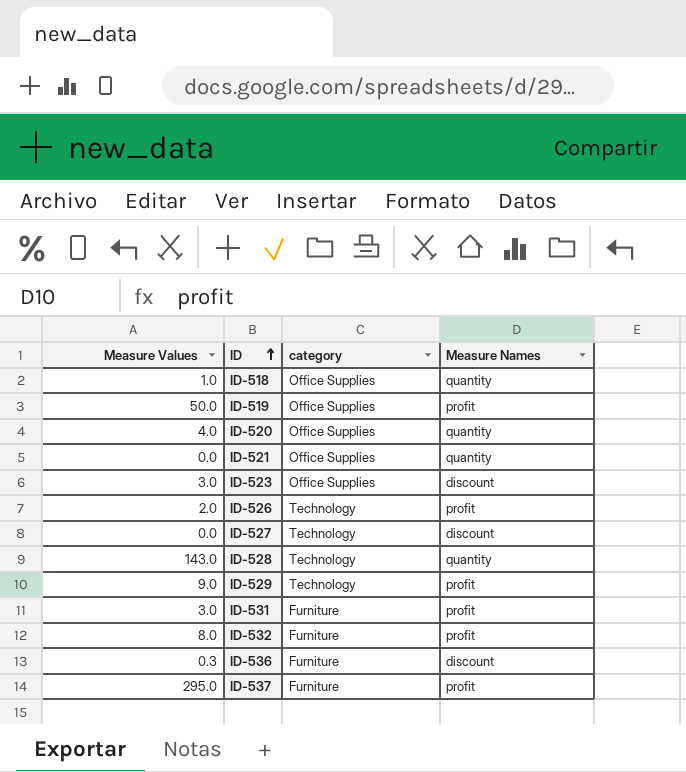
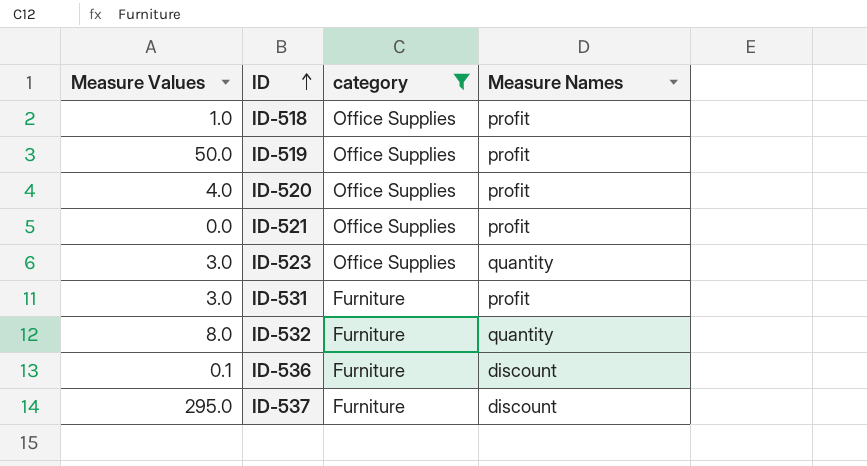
filter: none -> category != Technology
ID-518 | Measure Names: quantity -> profit
ID-520 | Measure Names: quantity -> profit
ID-521 | Measure Names: quantity -> profit
ID-523 | Measure Names: discount -> quantity
ID-532 | Measure Names: profit -> quantity
ID-536 | Measure Values: 0.3 -> 0.1
ID-537 | Measure Names: profit -> discount

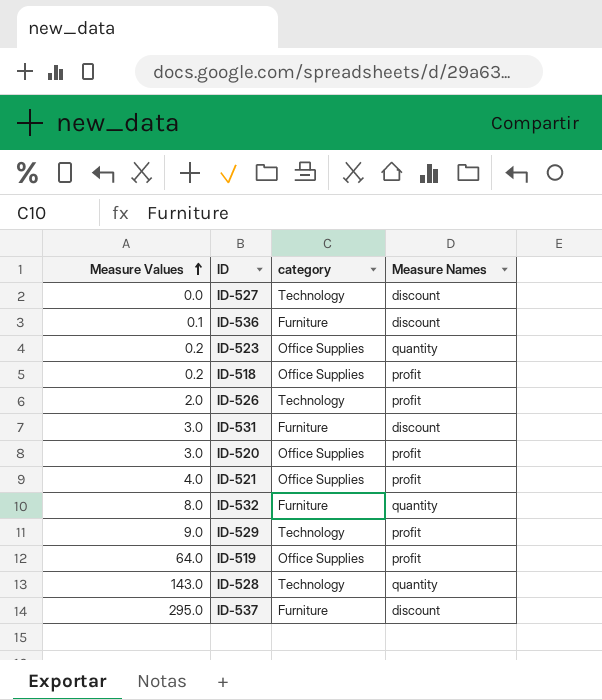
filter: category != Technology -> none
row order: ID ascending -> Measure Values ascending
ID-523 | Measure Values: 3.0 -> 0.2
ID-518 | Measure Values: 1.0 -> 0.2
ID-531 | Measure Names: profit -> discount
ID-520 | Measure Values: 4.0 -> 3.0
ID-521 | Measure Values: 0.0 -> 4.0
ID-519 | Measure Values: 50.0 -> 64.0

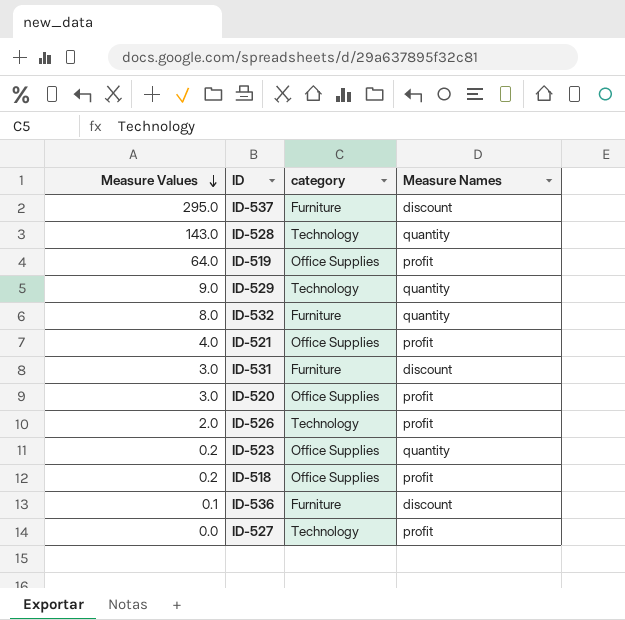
row order: Measure Values ascending -> Measure Values descending
ID-529 | Measure Names: profit -> quantity
ID-527 | Measure Names: discount -> profit

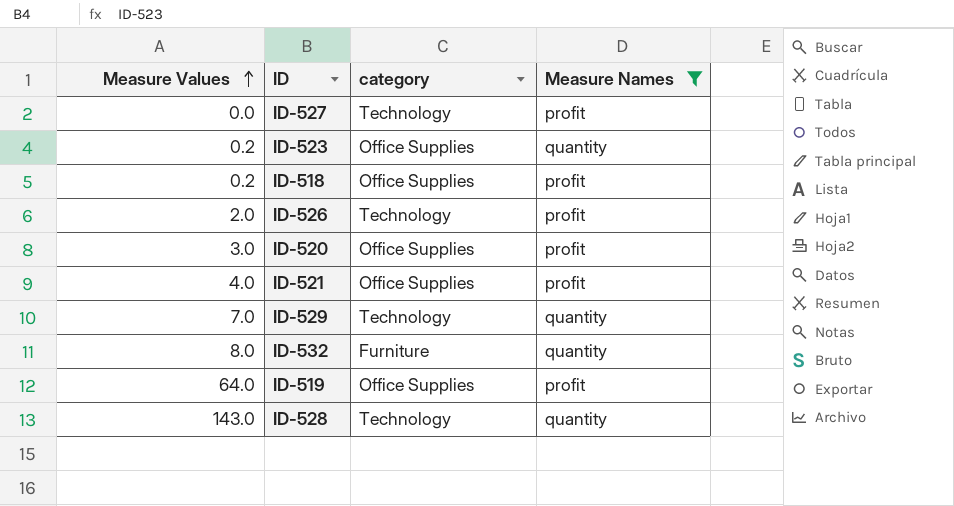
filter: none -> Measure Names != discount
row order: Measure Values descending -> Measure Values ascending
ID-529 | Measure Values: 9.0 -> 7.0

